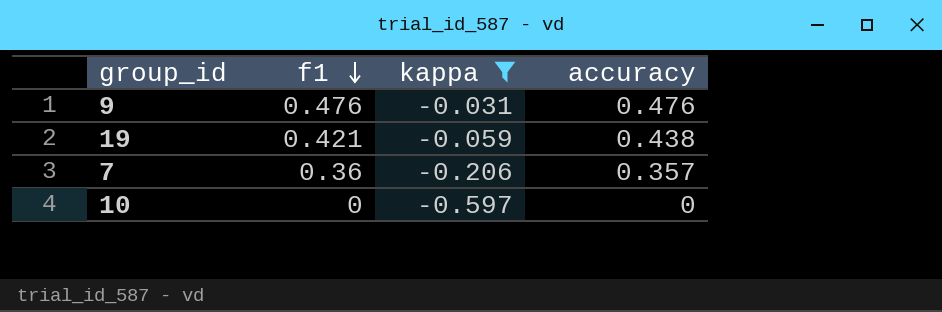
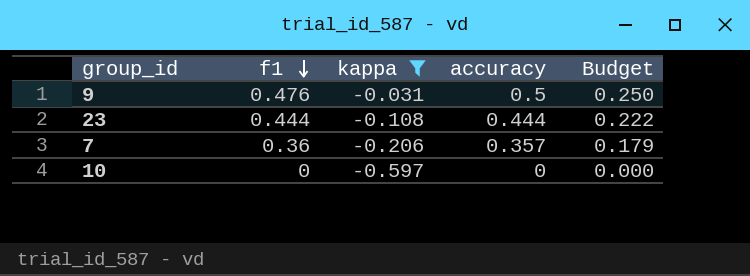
column Budget | formula: none -> [accuracy] * 0.5
row 19: 0.421 | -0.059 | 0.438 -> none
9 | accuracy: 0.476 -> 0.5
row 23: none -> 0.444 | -0.108 | 0.444 | 0.222

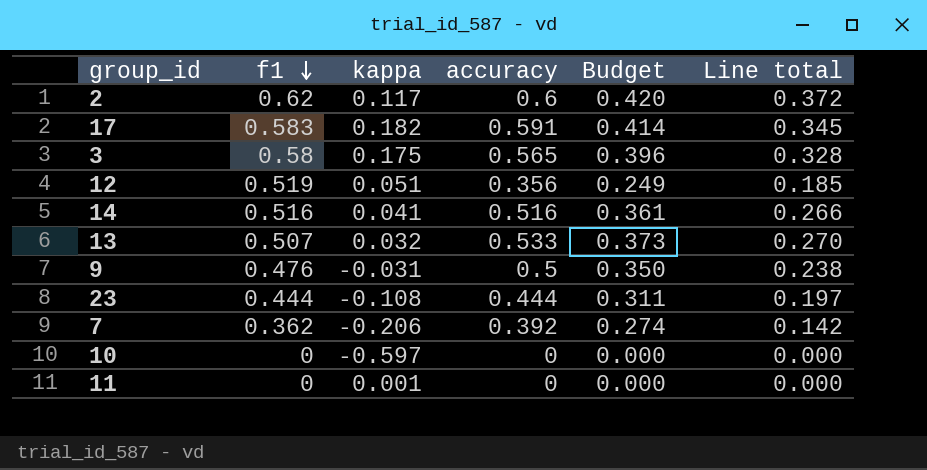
filter: kappa <= -0.031 -> none
column Budget | formula: [accuracy] * 0.5 -> [accuracy] * 0.7
column Line total | formula: none -> [f1] * [accuracy]
7 | f1: 0.36 -> 0.362
7 | accuracy: 0.357 -> 0.392

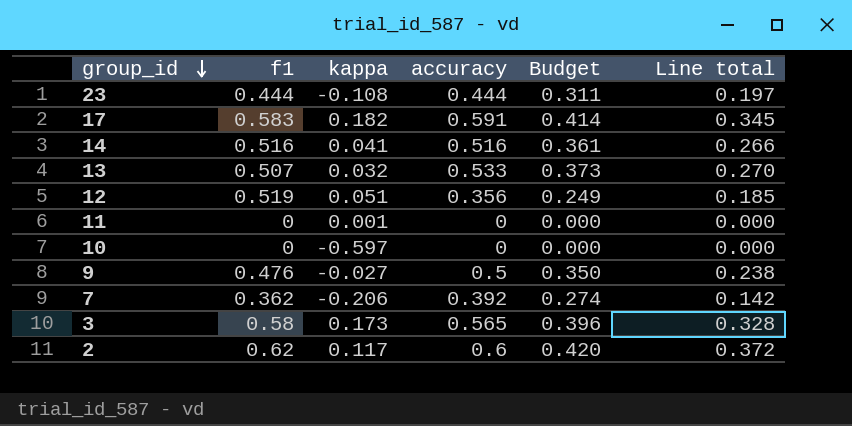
row order: f1 descending -> group_id descending
9 | kappa: -0.031 -> -0.027
3 | kappa: 0.175 -> 0.173

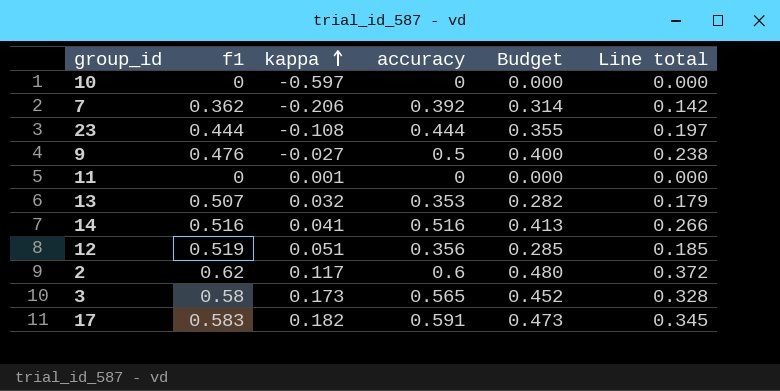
row order: group_id descending -> kappa ascending
column Budget | formula: [accuracy] * 0.7 -> [accuracy] * 0.8
13 | accuracy: 0.533 -> 0.353
13 | Line total: 0.270 -> 0.179

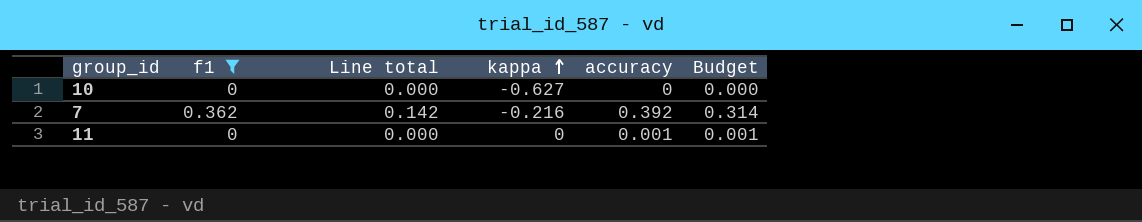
filter: none -> f1 <= 0.362
column Line total | position: 6 -> 3
10 | kappa: -0.597 -> -0.627
7 | kappa: -0.206 -> -0.216
11 | kappa: 0.001 -> 0
11 | accuracy: 0 -> 0.001
11 | Budget: 0.000 -> 0.001

